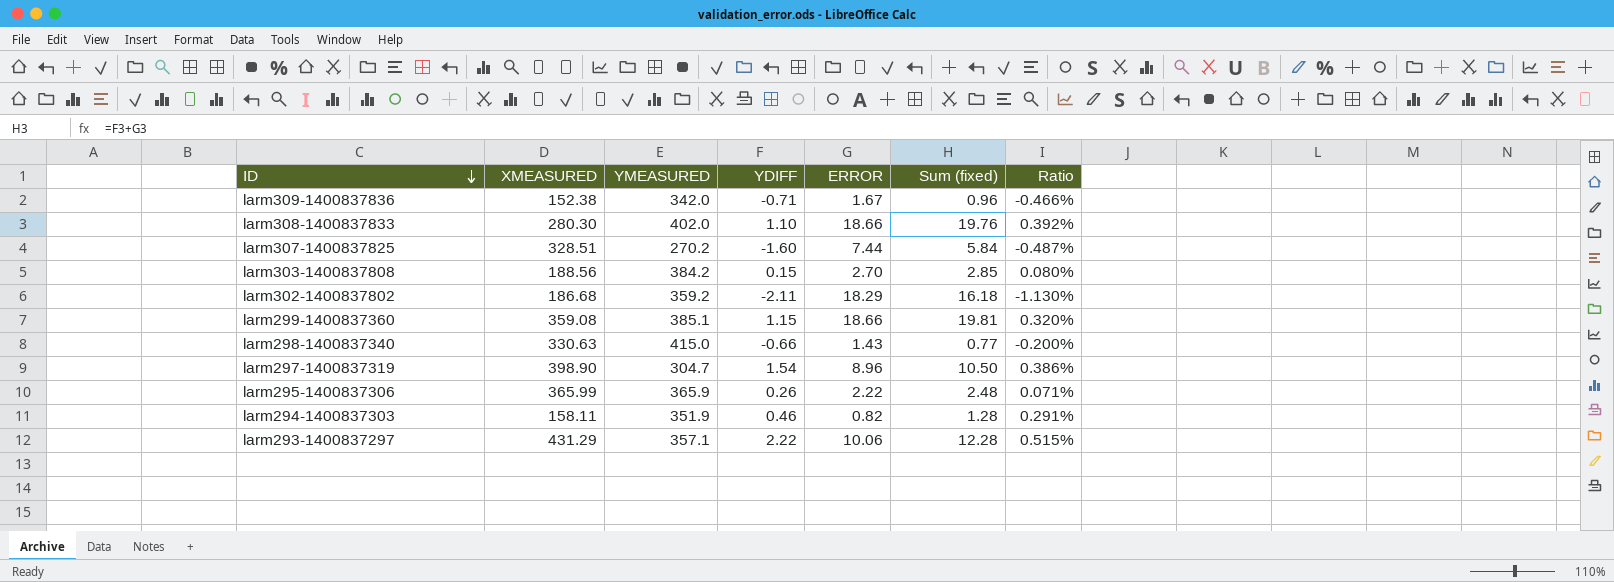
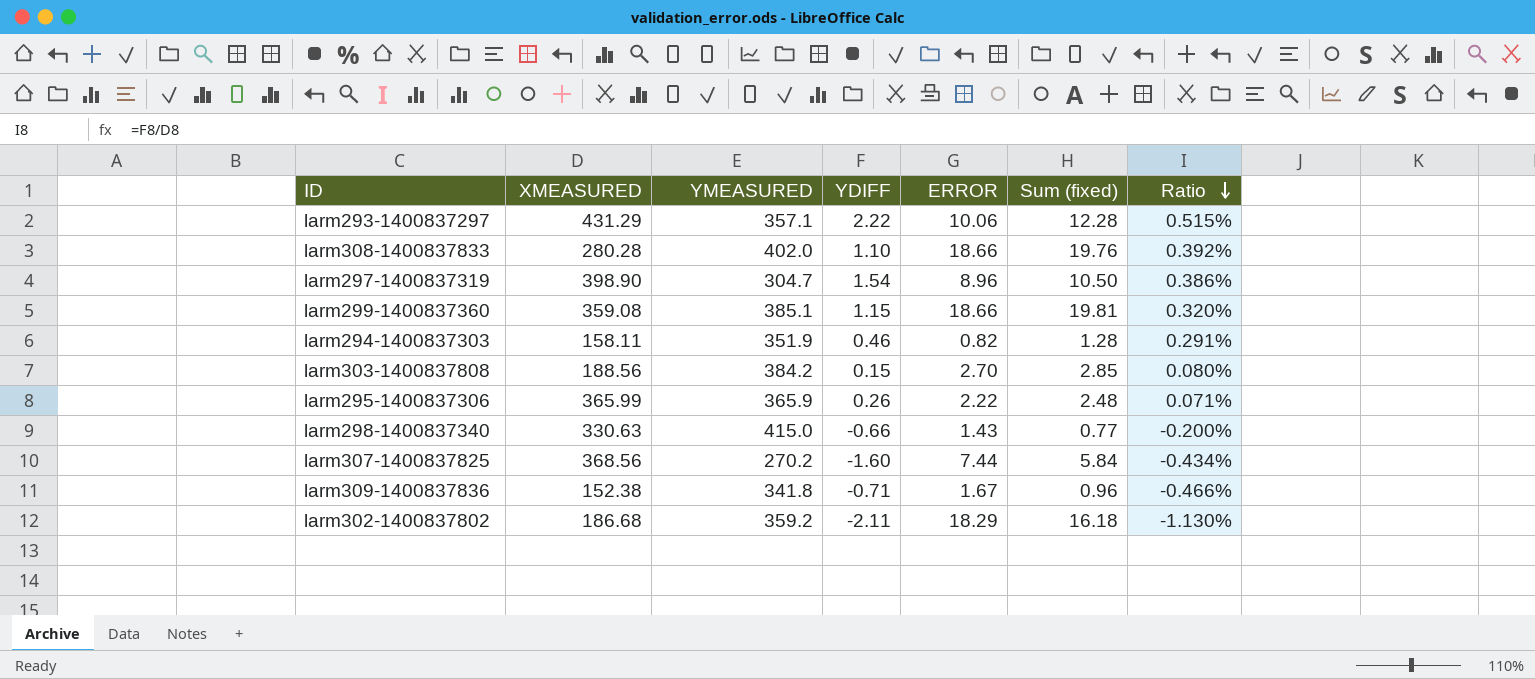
row order: ID descending -> Ratio descending
larm308-1400837833 | XMEASURED: 280.30 -> 280.28
larm307-1400837825 | XMEASURED: 328.51 -> 368.56
larm307-1400837825 | Ratio: -0.487% -> -0.434%
larm309-1400837836 | YMEASURED: 342.0 -> 341.8

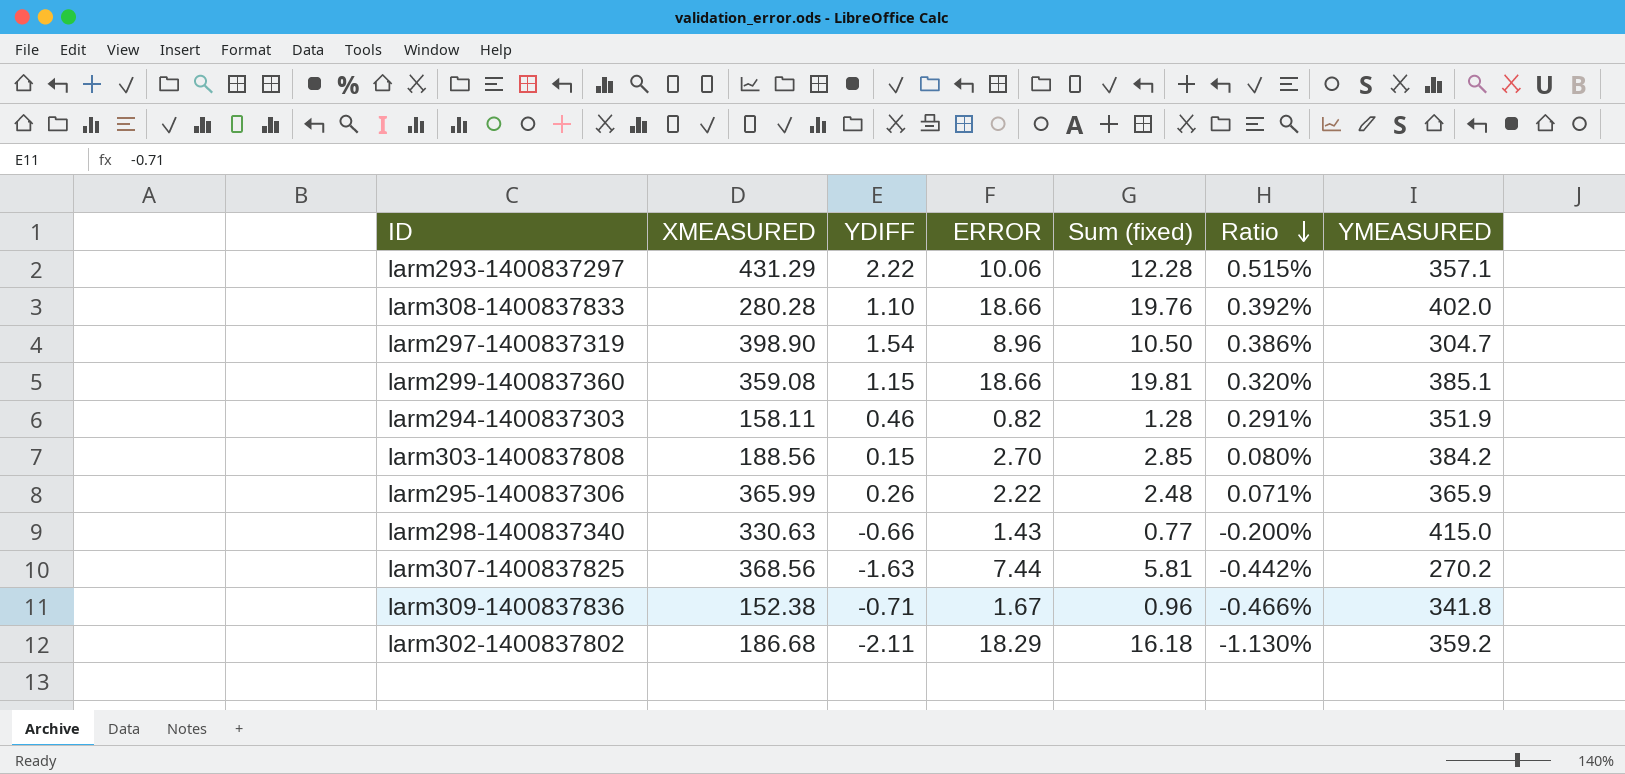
column YMEASURED | position: 3 -> 7
larm307-1400837825 | YDIFF: -1.60 -> -1.63
larm307-1400837825 | Sum (fixed): 5.84 -> 5.81
larm307-1400837825 | Ratio: -0.434% -> -0.442%

